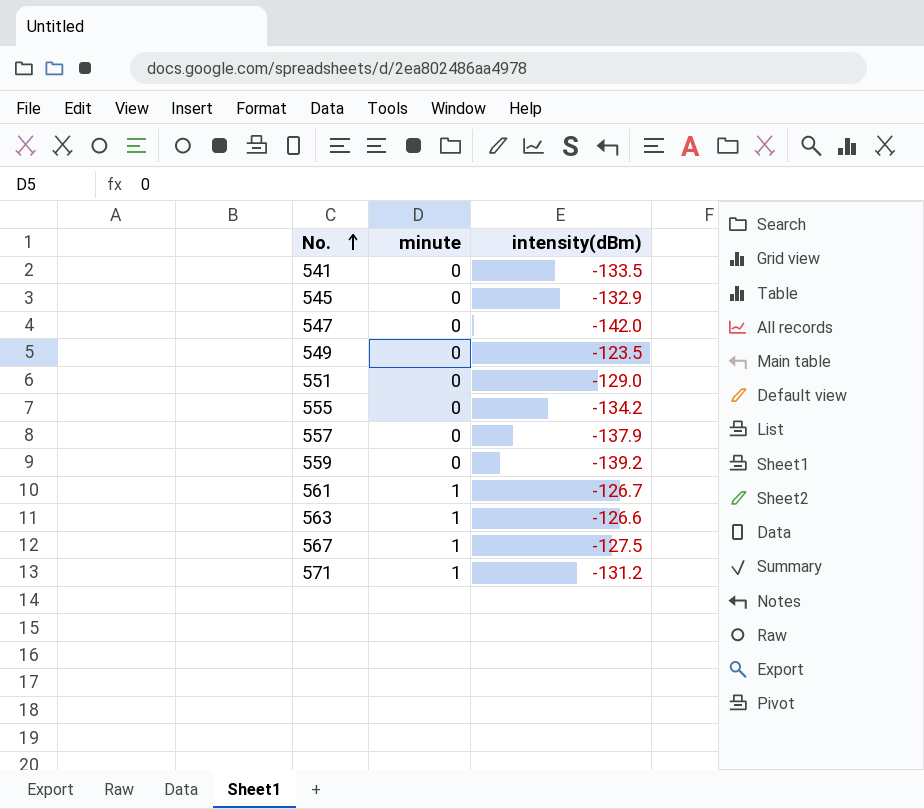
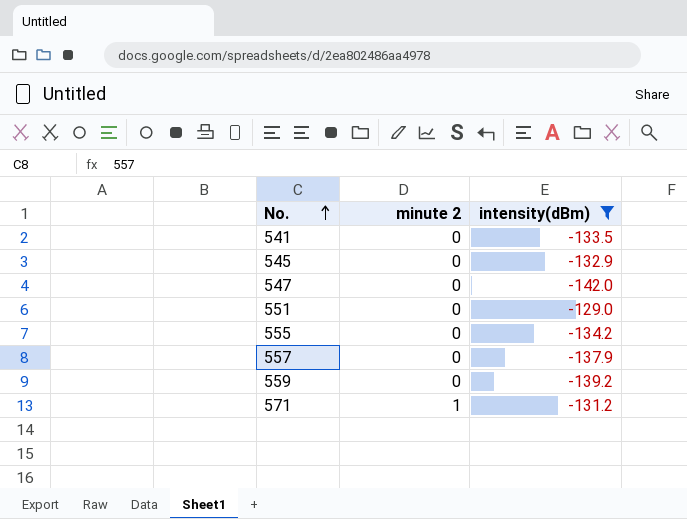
filter: none -> intensity(dBm) <= -129.0
column name: minute -> minute 2

